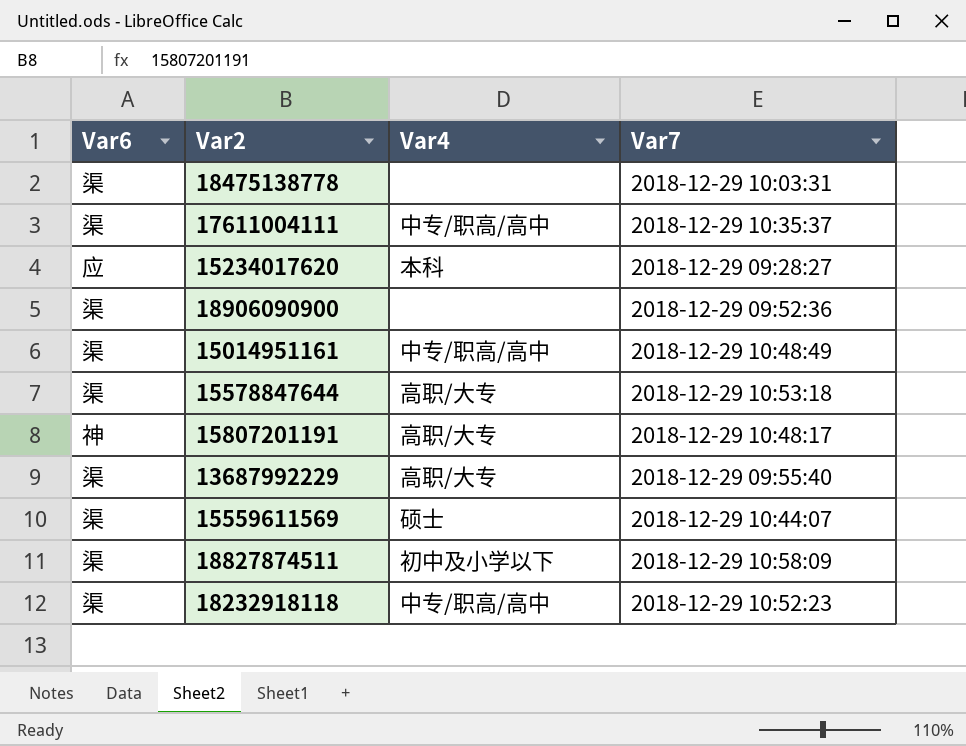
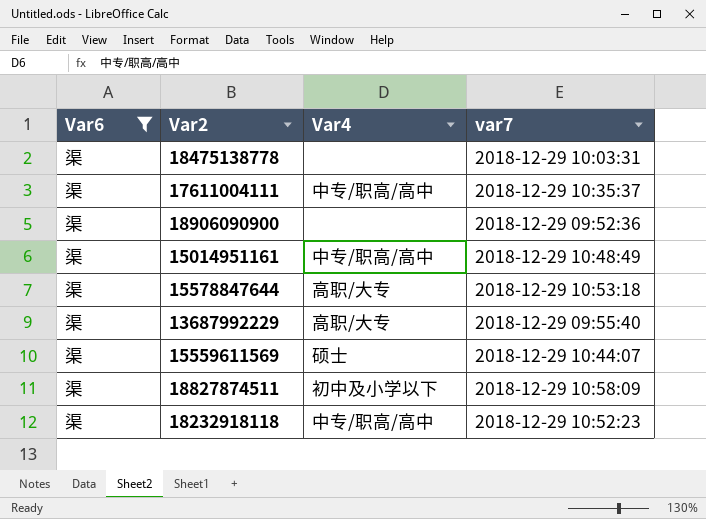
filter: none -> Var6 = 渠
column name: Var7 -> var7

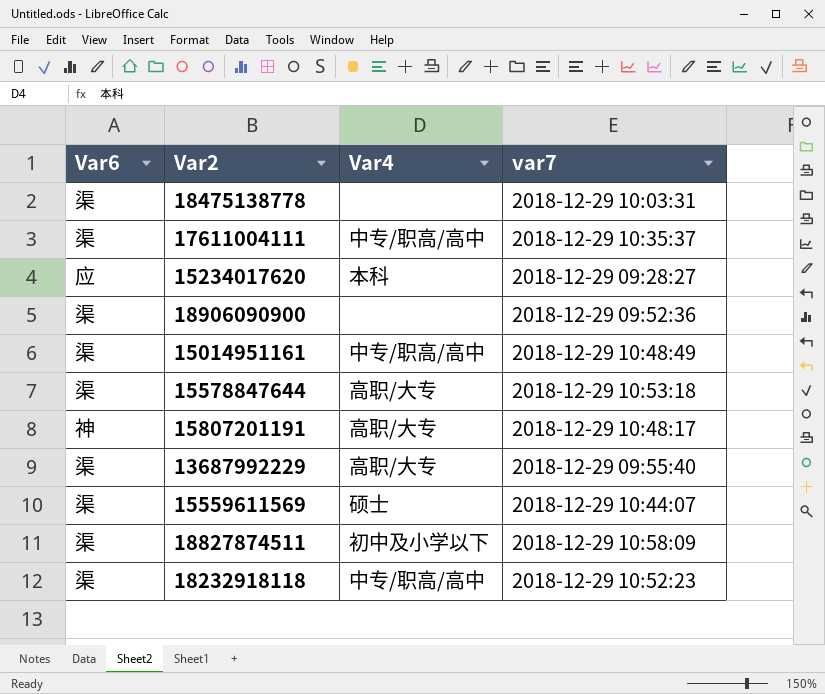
filter: Var6 = 渠 -> none

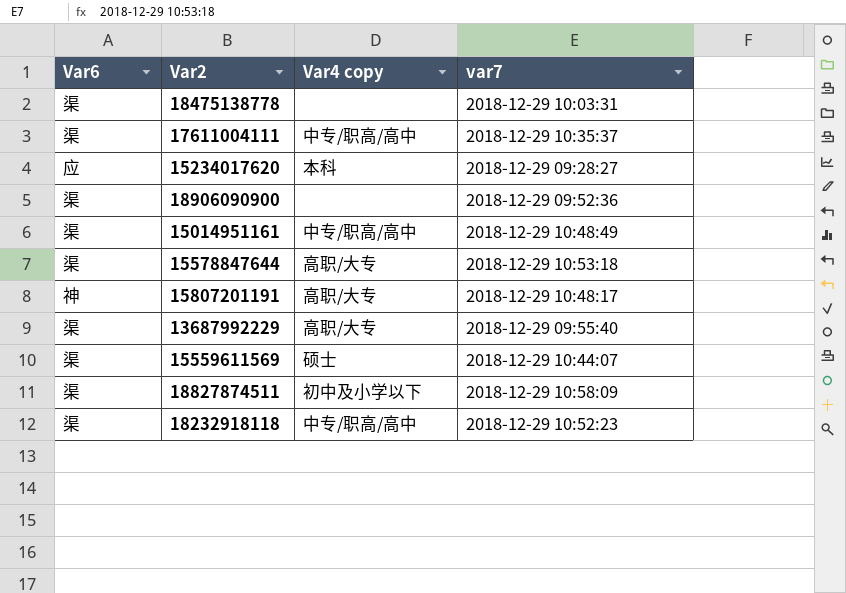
column name: Var4 -> Var4 copy

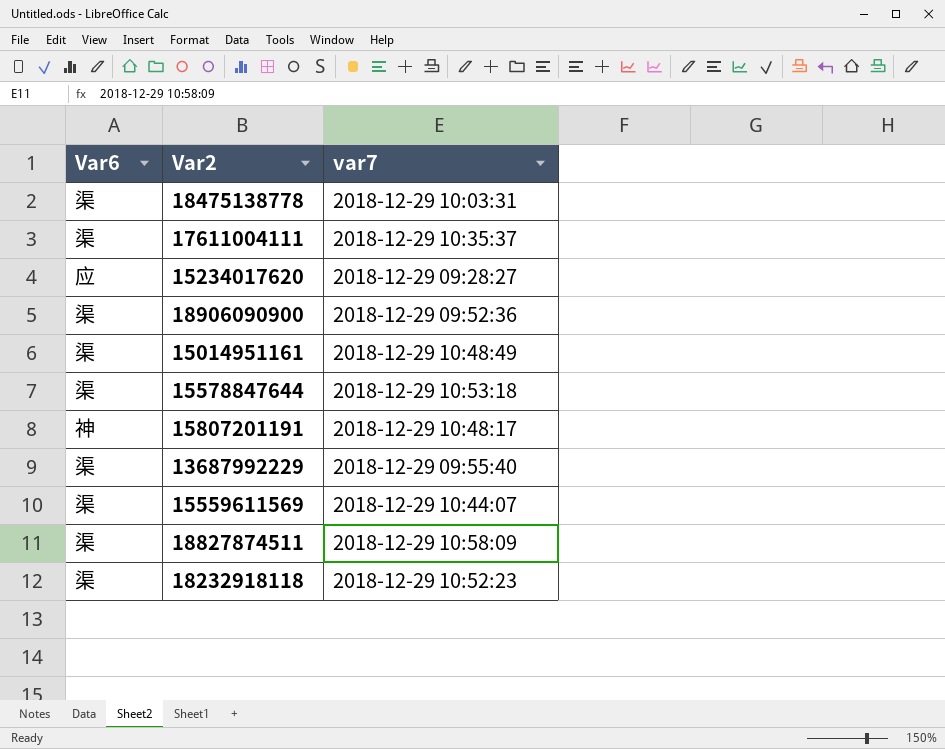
column Var4 copy | position: 3 -> none

